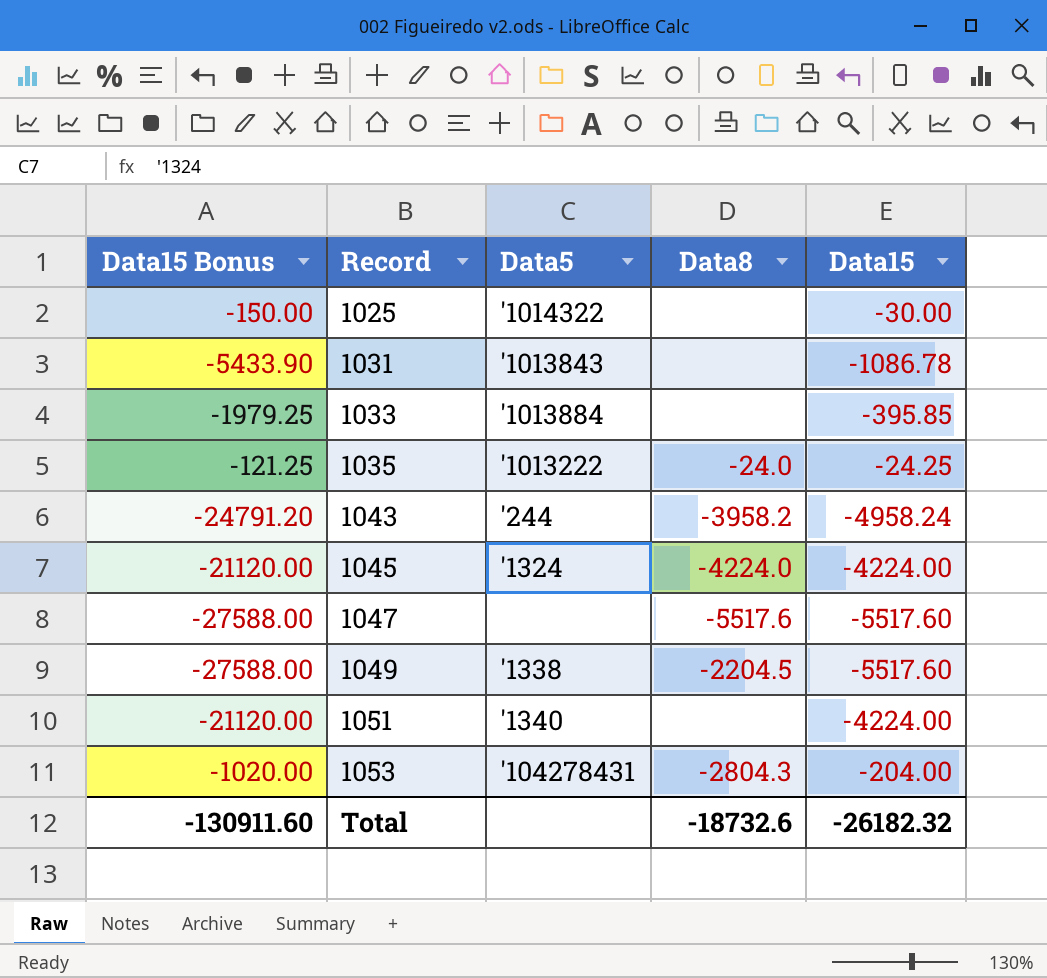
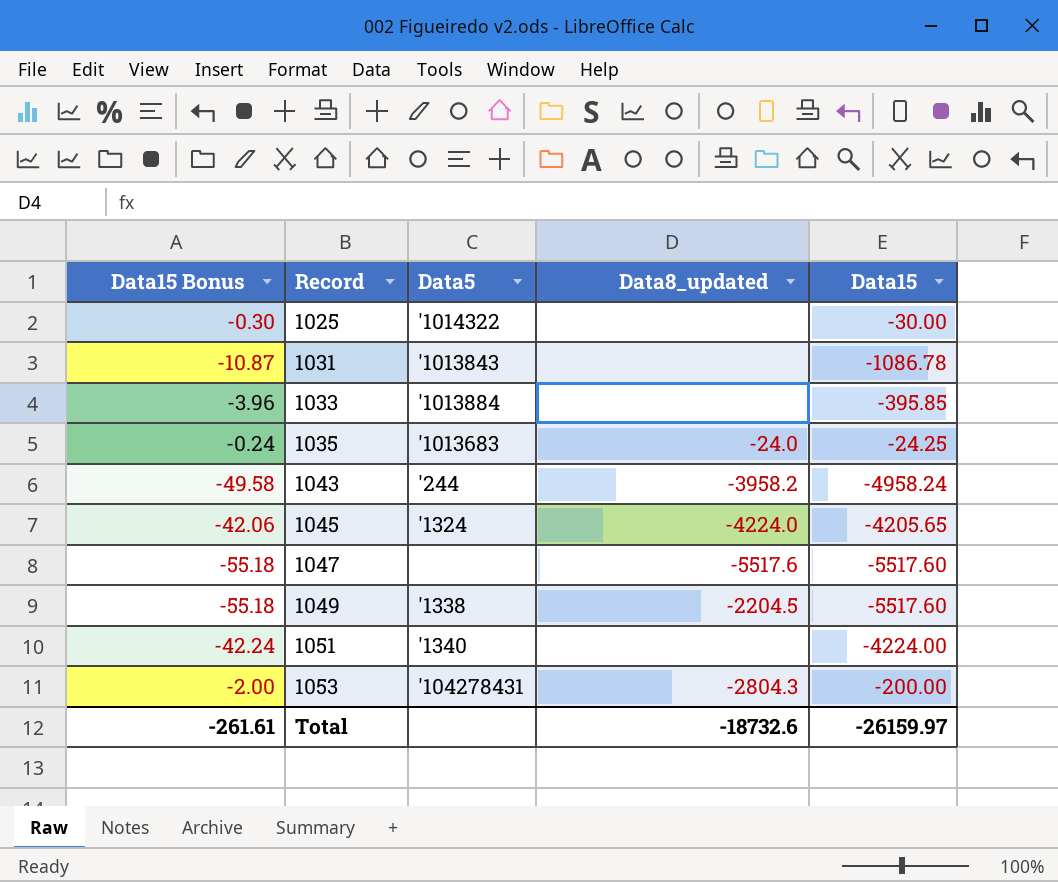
column Data15 Bonus | formula: [Data15] * 5 -> [Data15] * 0.01
column name: Data8 -> Data8_updated
1035 | Data5: '1013222 -> '1013683
1045 | Data15: -4224.00 -> -4205.65
1053 | Data15: -204.00 -> -200.00
Total | Data15 Bonus: -130911.60 -> -261.61
Total | Data15: -26182.32 -> -26159.97

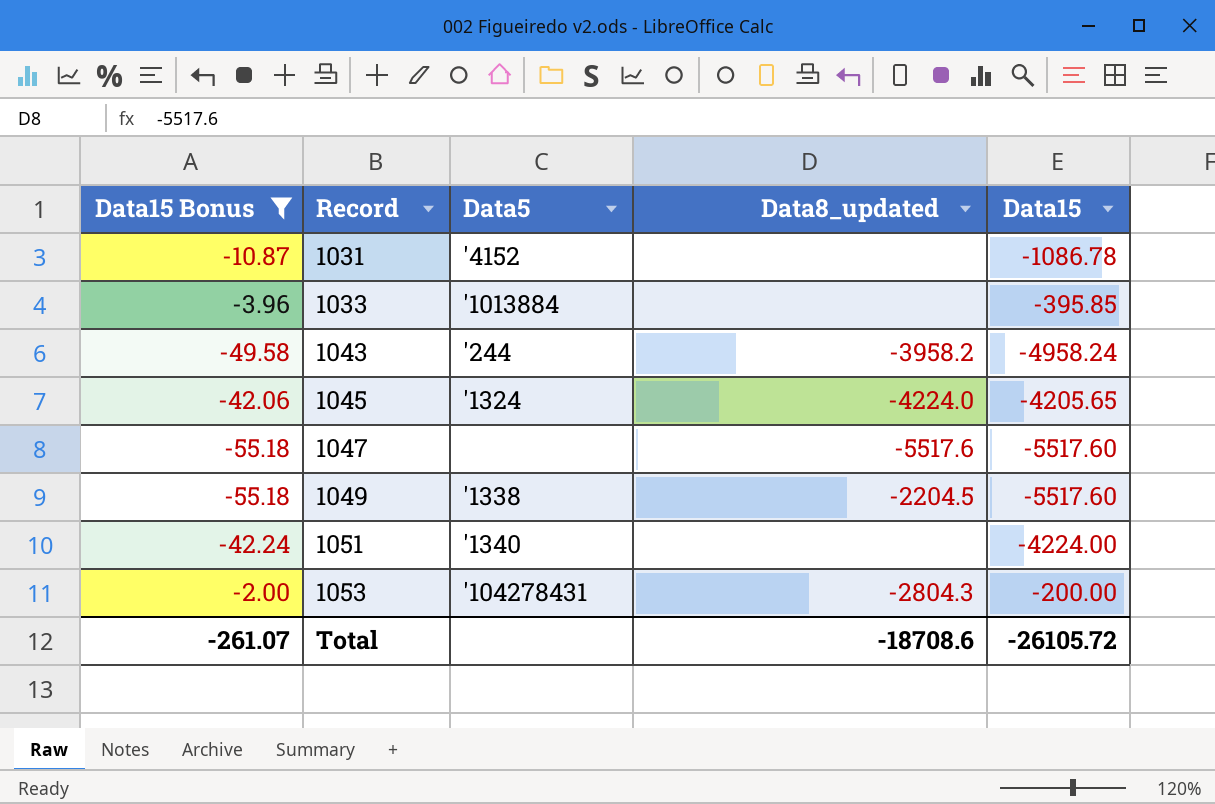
filter: none -> Data15 Bonus <= -2.00
1031 | Data5: '1013843 -> '4152
Total | Data15 Bonus: -261.61 -> -261.07
Total | Data8_updated: -18732.6 -> -18708.6
Total | Data15: -26159.97 -> -26105.72

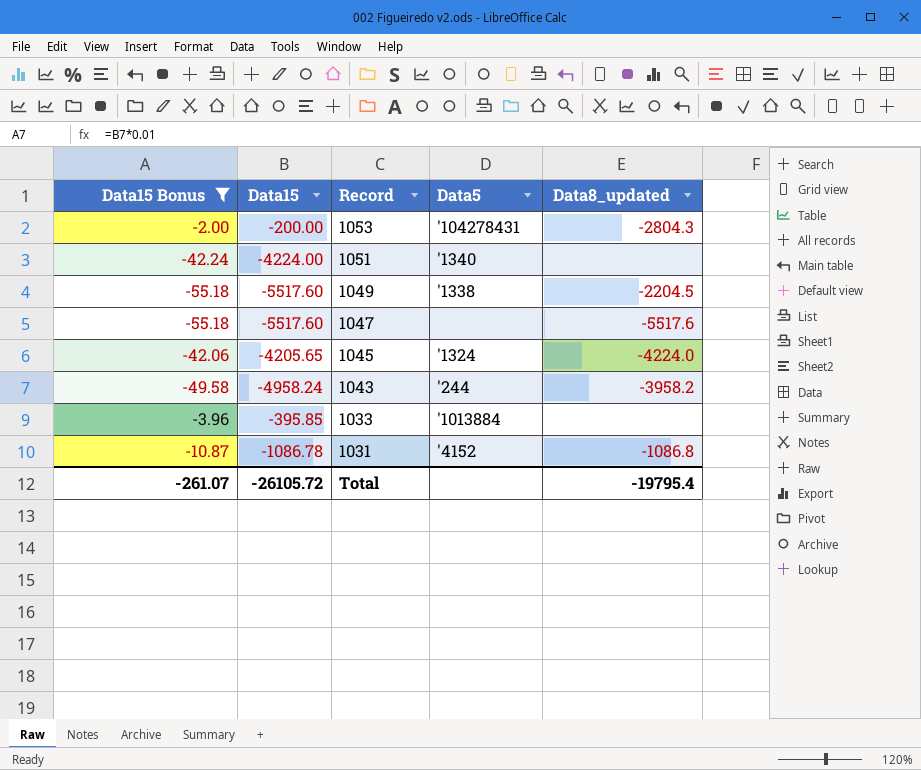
row order: Record ascending -> Record descending
column Data15 | position: 5 -> 2
1031 | Data8_updated: none -> -1086.8
Total | Data8_updated: -18708.6 -> -19795.4

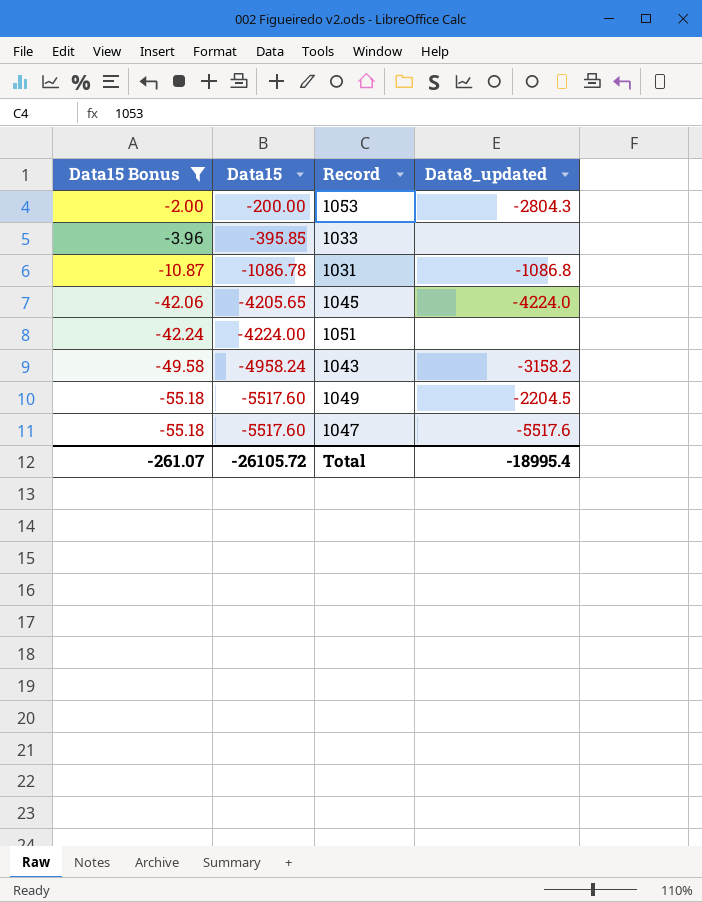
row order: Record descending -> Data15 Bonus descending
column Data5 | position: 4 -> none
1043 | Data8_updated: -3958.2 -> -3158.2
Total | Data8_updated: -19795.4 -> -18995.4

